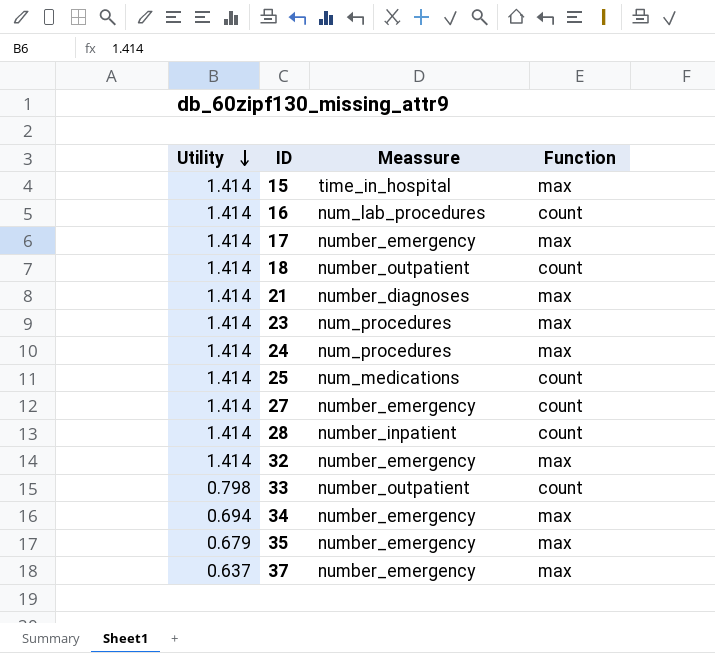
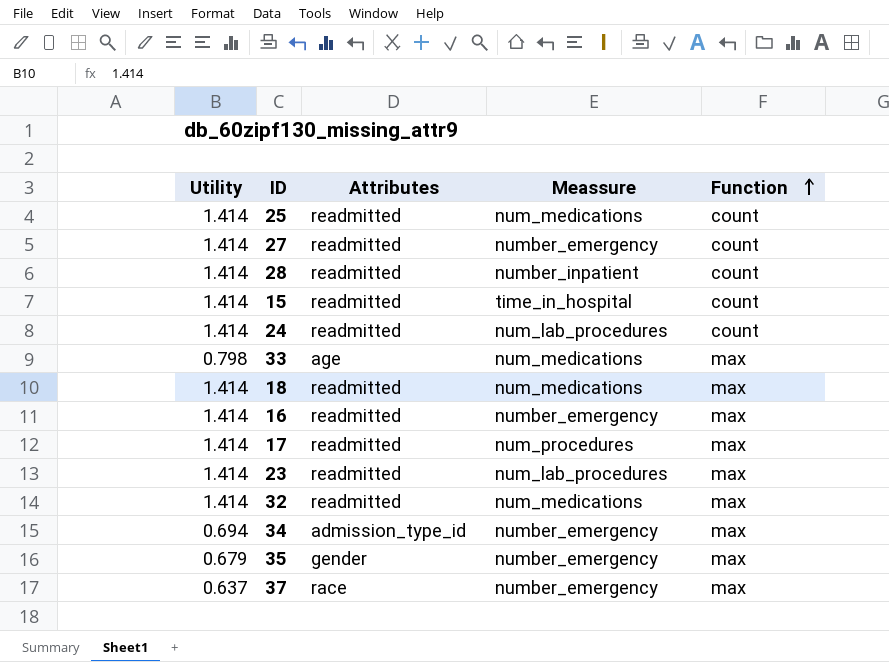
row order: Utility descending -> Function ascending
column Attributes | position: none -> 3
row 21: 1.414 | number_diagnoses | max -> none
15 | Function: max -> count
24 | Meassure: num_procedures -> num_lab_procedures
24 | Function: max -> count
33 | Meassure: number_outpatient -> num_medications
33 | Function: count -> max
18 | Meassure: number_outpatient -> num_medications
18 | Function: count -> max
16 | Meassure: num_lab_procedures -> number_emergency
16 | Function: count -> max
17 | Meassure: number_emergency -> num_procedures
23 | Meassure: num_procedures -> num_lab_procedures
32 | Meassure: number_emergency -> num_medications

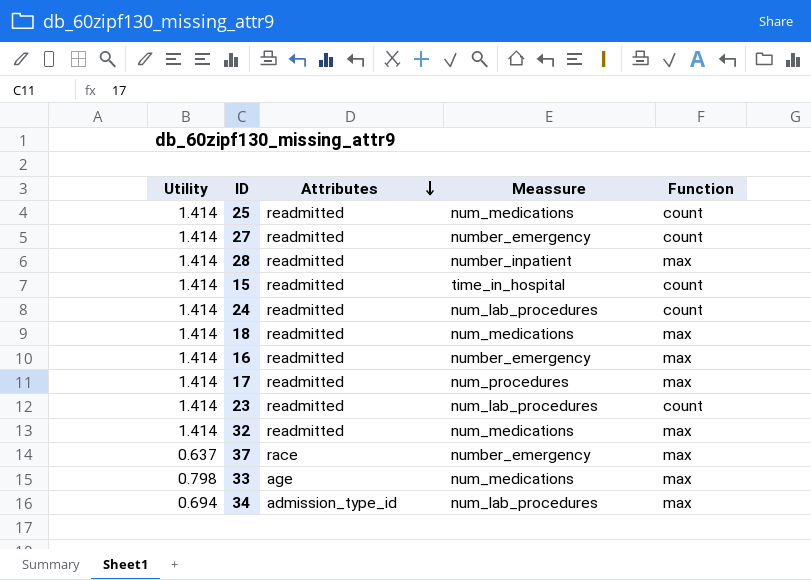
row order: Function ascending -> Attributes descending
row 35: 0.679 | gender | number_emergency | max -> none
28 | Function: count -> max
23 | Function: max -> count
34 | Meassure: number_emergency -> num_lab_procedures

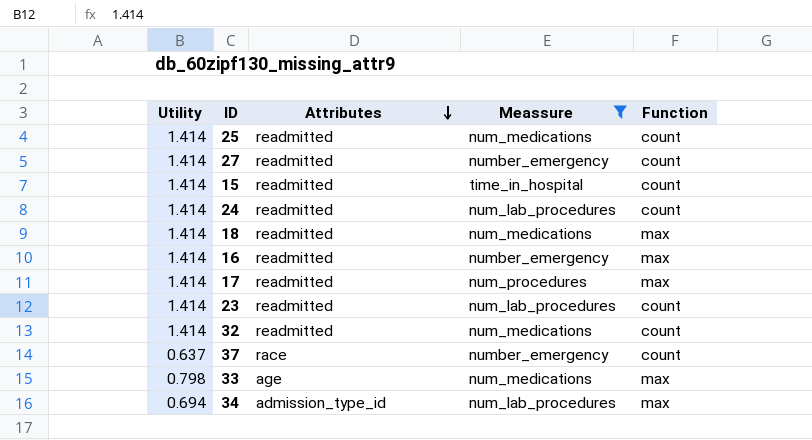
filter: none -> Meassure != number_inpatient
32 | Function: max -> count
37 | Function: max -> count

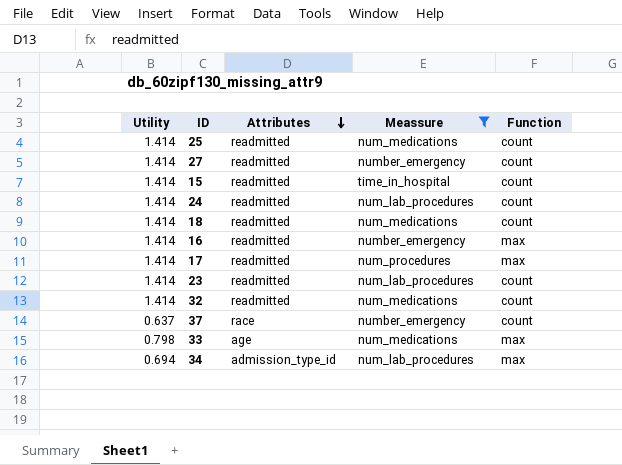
18 | Function: max -> count

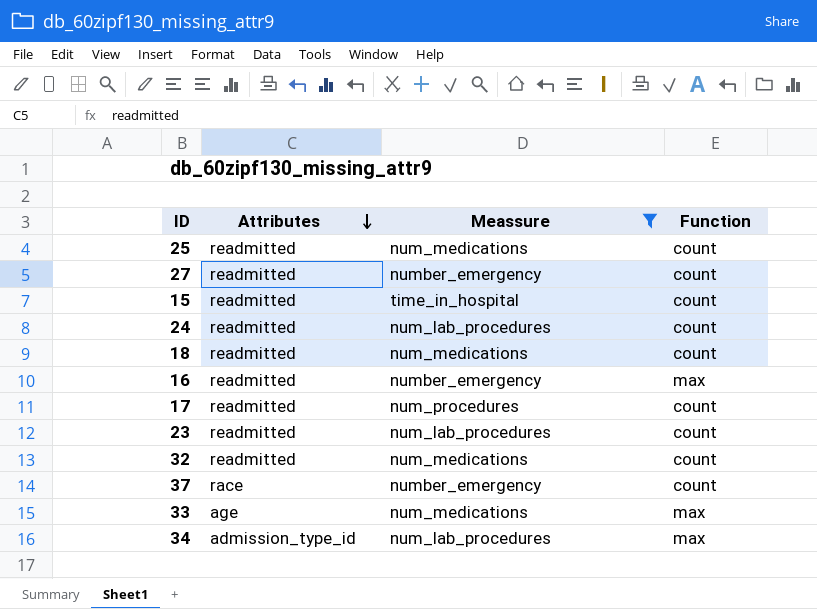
column Utility | position: 1 -> none
17 | Function: max -> count

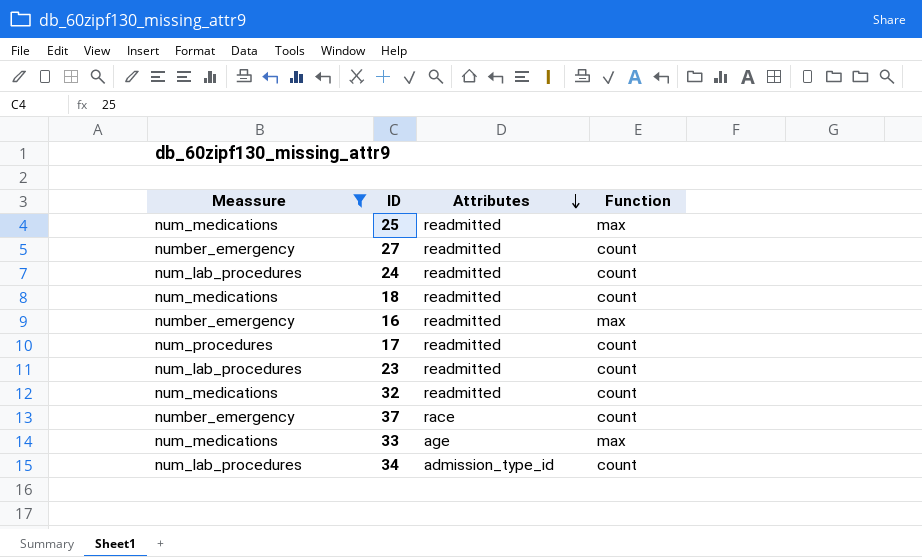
column Meassure | position: 3 -> 1
row 15: readmitted | time_in_hospital | count -> none
25 | Function: count -> max
34 | Function: max -> count

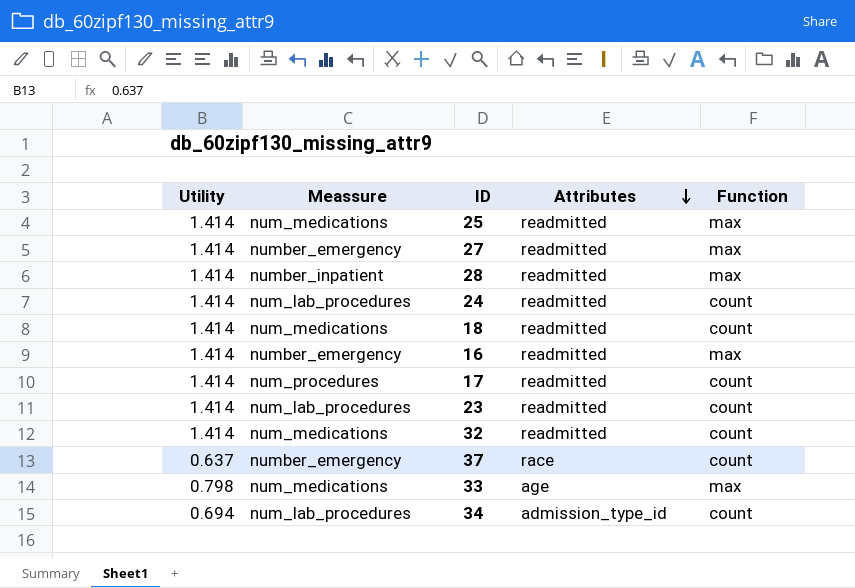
filter: Meassure != number_inpatient -> none
column Utility | position: none -> 1
27 | Function: count -> max

